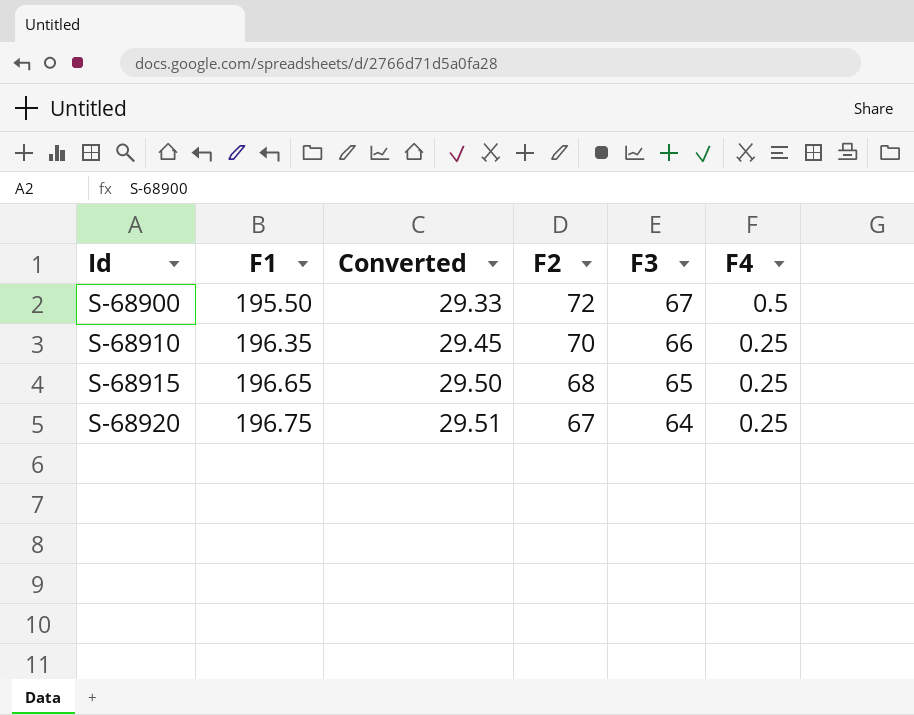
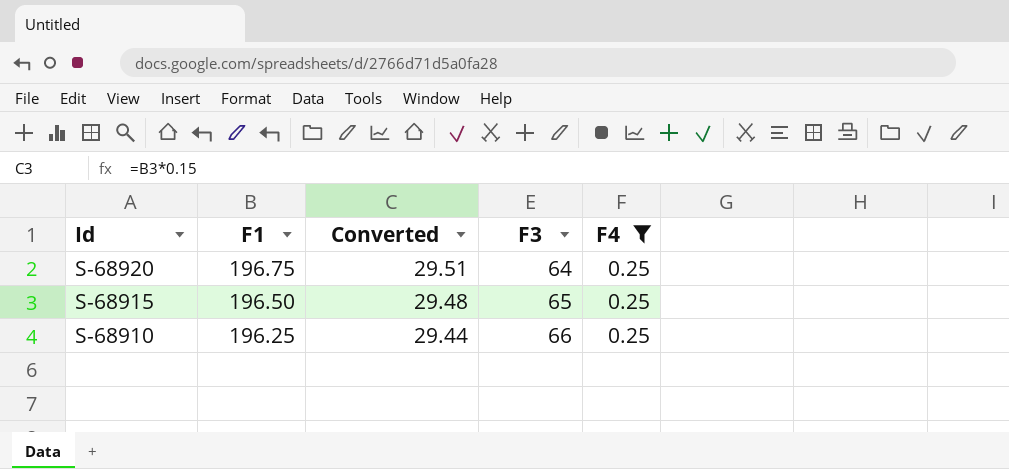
filter: none -> F4 = 0.25
row order: Id ascending -> Id descending
column F2 | position: 4 -> none
S-68915 | F1: 196.65 -> 196.50
S-68915 | Converted: 29.50 -> 29.48
S-68910 | F1: 196.35 -> 196.25
S-68910 | Converted: 29.45 -> 29.44

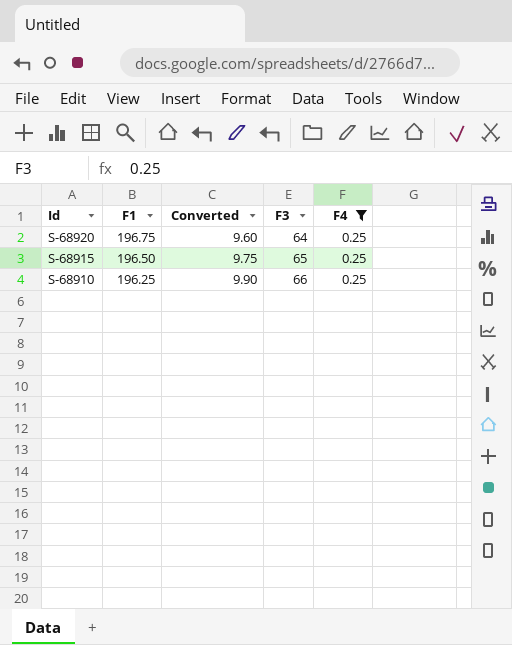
column Converted | formula: [F1] * 0.15 -> [F3] * 0.15

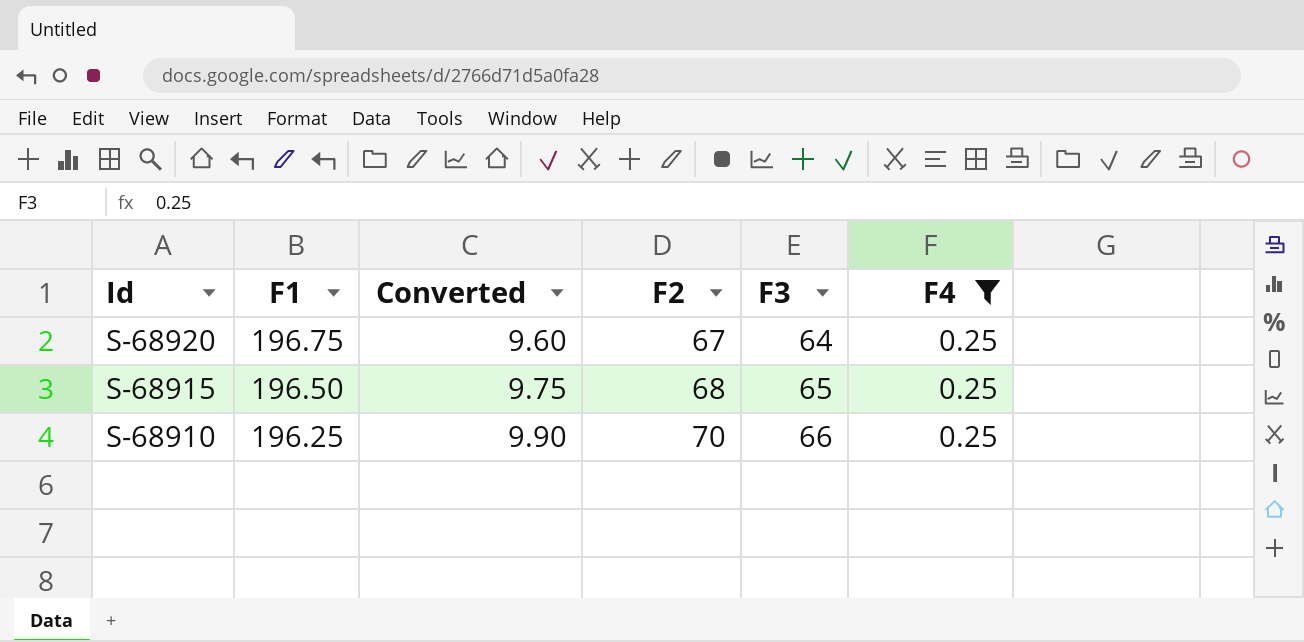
column F2 | position: none -> 4

